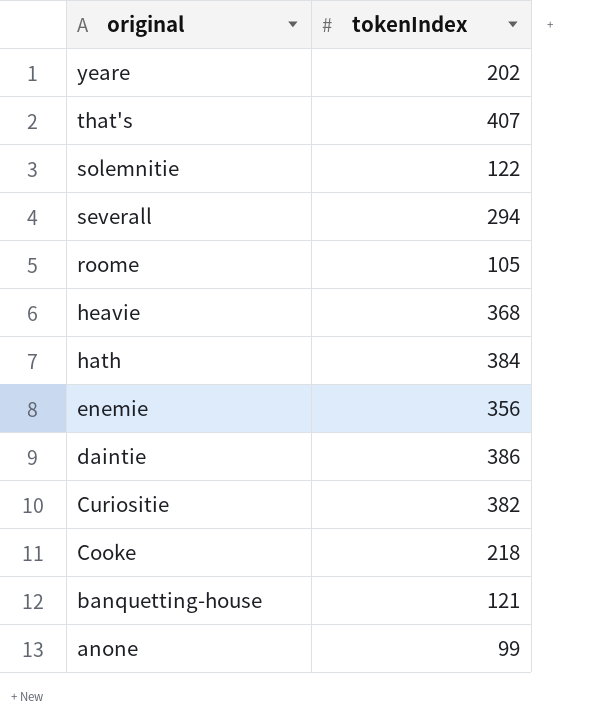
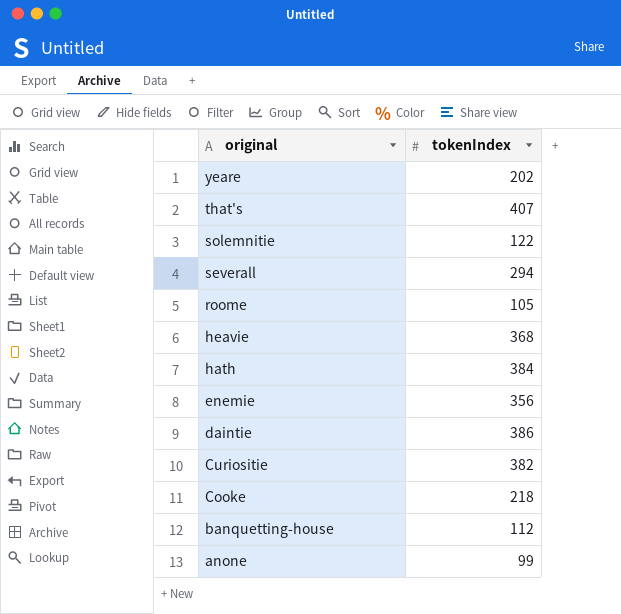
banquetting-house | tokenIndex: 121 -> 112

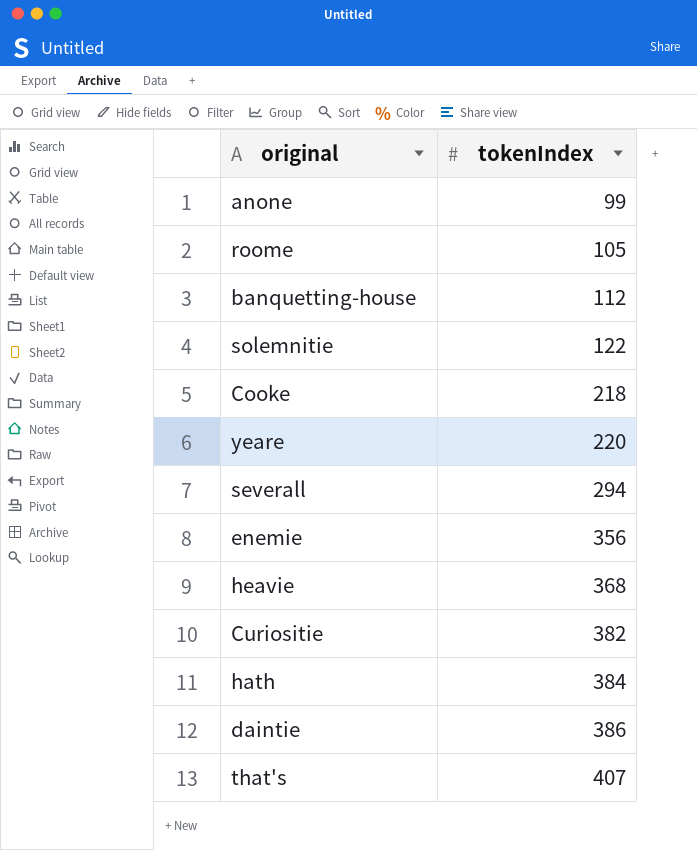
row order: original descending -> tokenIndex ascending
yeare | tokenIndex: 202 -> 220

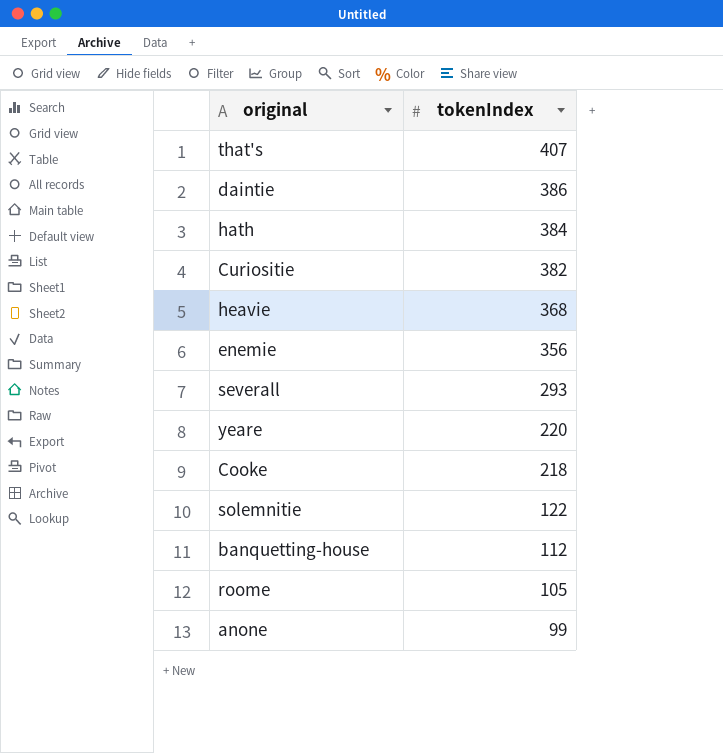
row order: tokenIndex ascending -> tokenIndex descending
severall | tokenIndex: 294 -> 293

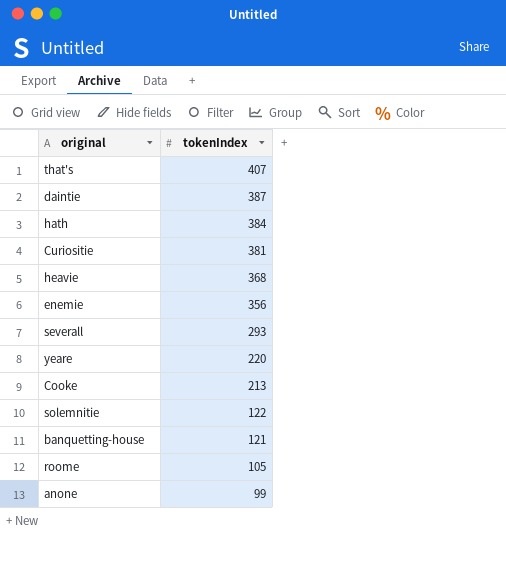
daintie | tokenIndex: 386 -> 387
Curiositie | tokenIndex: 382 -> 381
Cooke | tokenIndex: 218 -> 213
banquetting-house | tokenIndex: 112 -> 121

